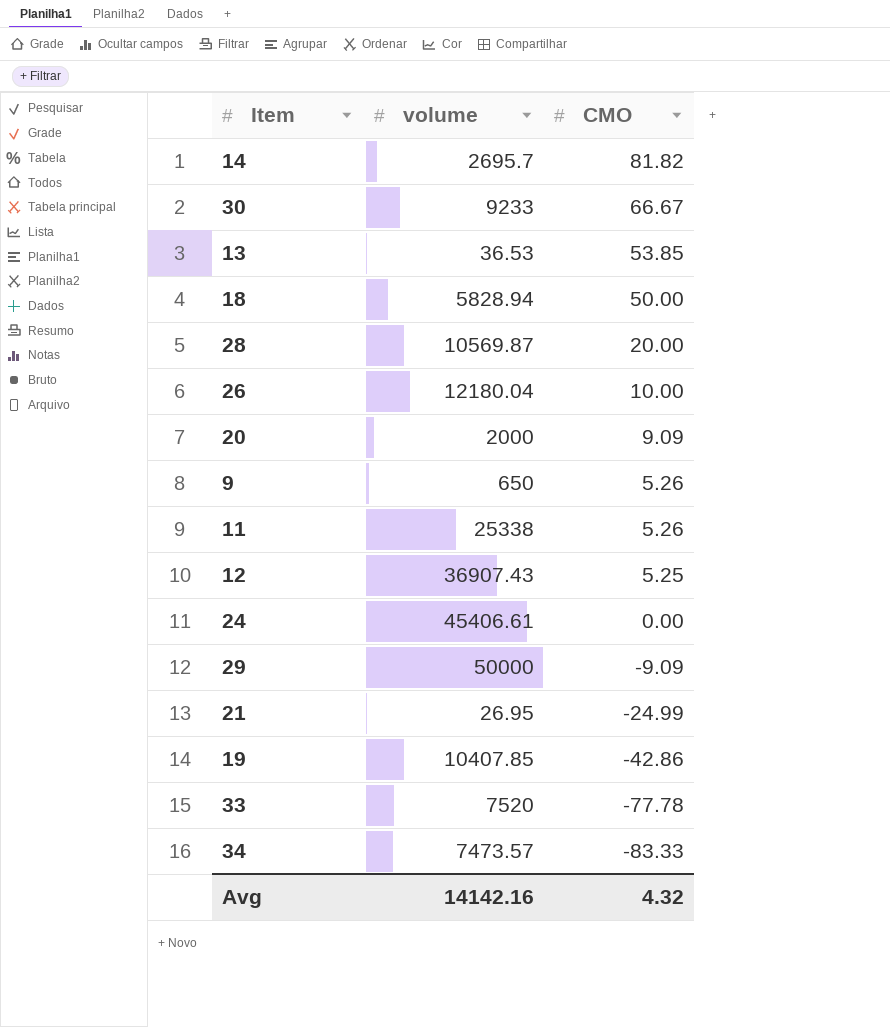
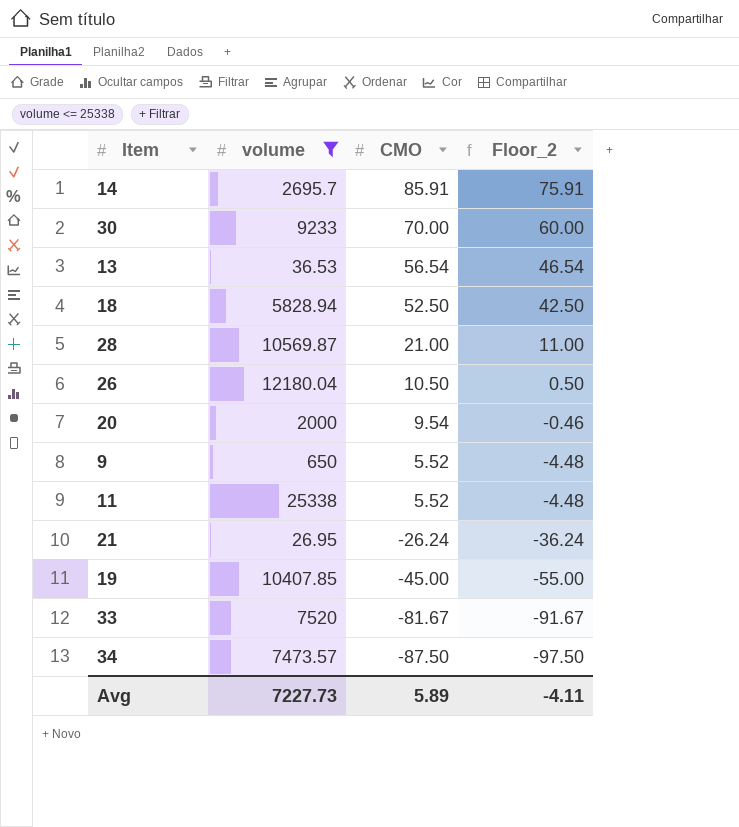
filter: none -> volume <= 25338
column Floor_2 | formula: none -> [CMO] - 10
14 | CMO: 81.82 -> 85.91
30 | CMO: 66.67 -> 70.00
13 | CMO: 53.85 -> 56.54
18 | CMO: 50.00 -> 52.50
28 | CMO: 20.00 -> 21.00
26 | CMO: 10.00 -> 10.50
20 | CMO: 9.09 -> 9.54
9 | CMO: 5.26 -> 5.52
11 | CMO: 5.26 -> 5.52
21 | CMO: -24.99 -> -26.24
19 | CMO: -42.86 -> -45.00
33 | CMO: -77.78 -> -81.67
34 | CMO: -83.33 -> -87.50
Avg | volume: 14142.16 -> 7227.73
Avg | CMO: 4.32 -> 5.89

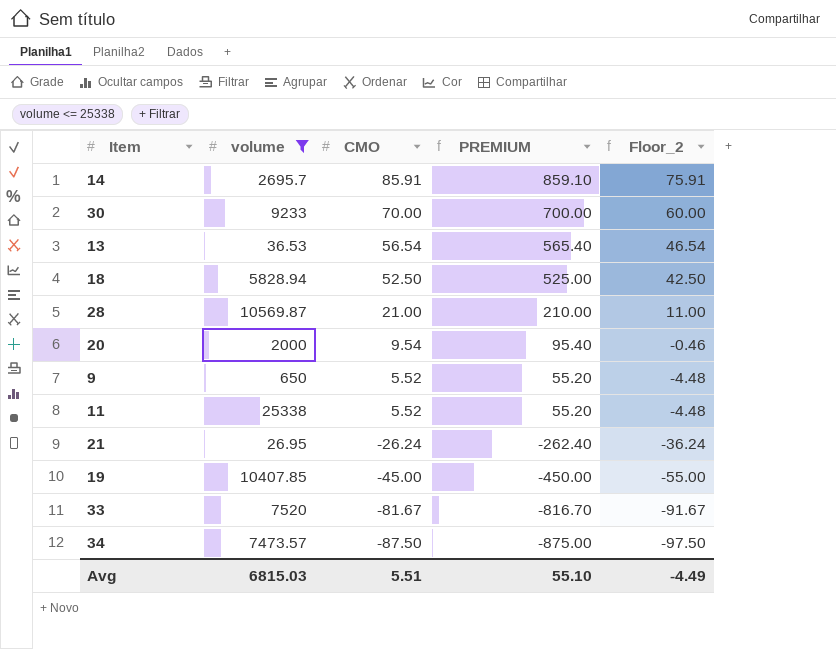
column PREMIUM | formula: none -> [CMO] * 10
row 26: 12180.04 | 10.50 | 0.50 -> none
Avg | volume: 7227.73 -> 6815.03
Avg | CMO: 5.89 -> 5.51
Avg | Floor_2: -4.11 -> -4.49

